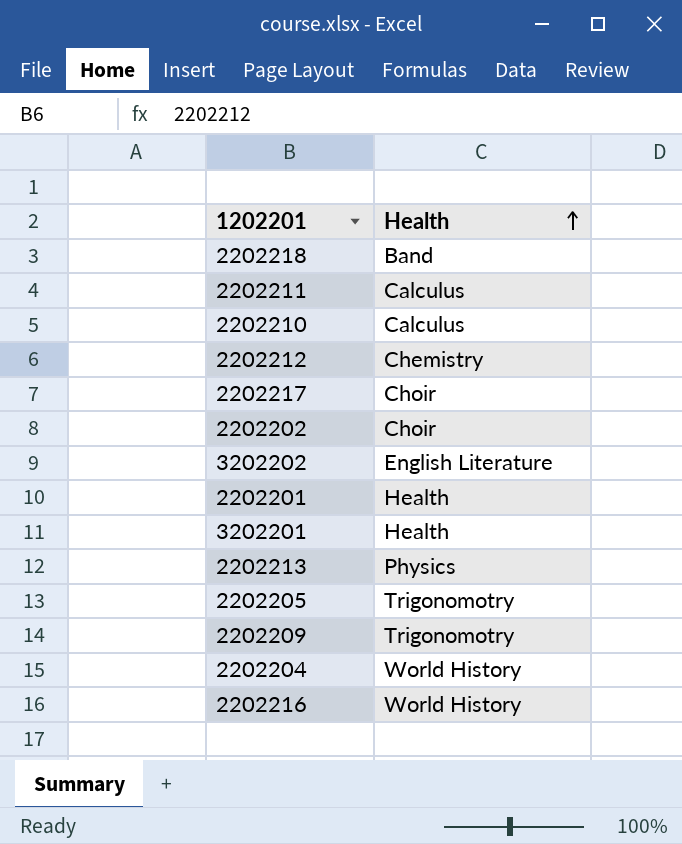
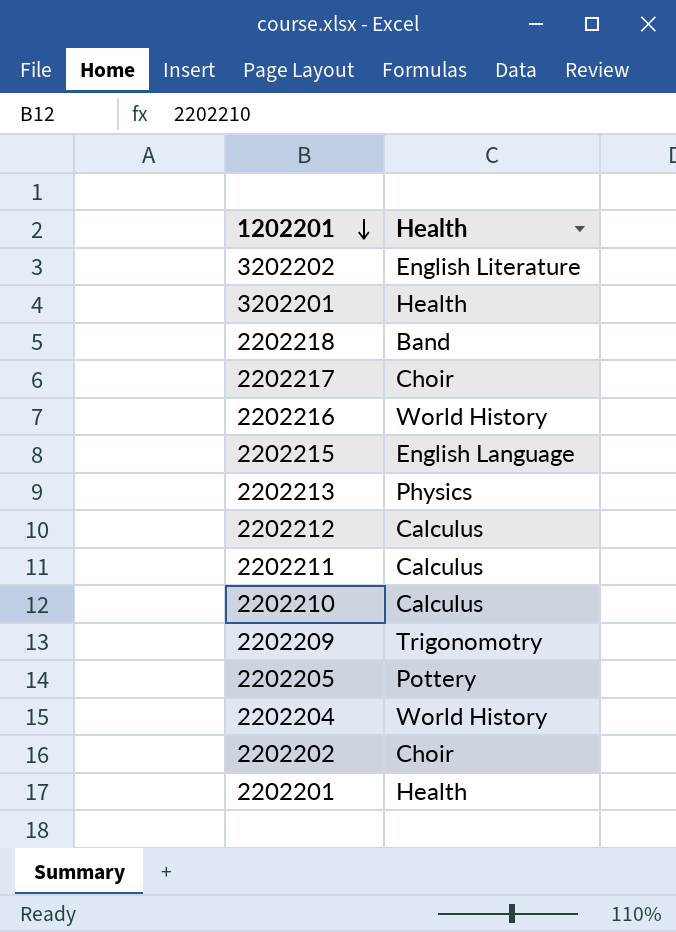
row order: Health ascending -> 1202201 descending
row 2202215: none -> English Language
2202212 | Health: Chemistry -> Calculus
2202205 | Health: Trigonomotry -> Pottery

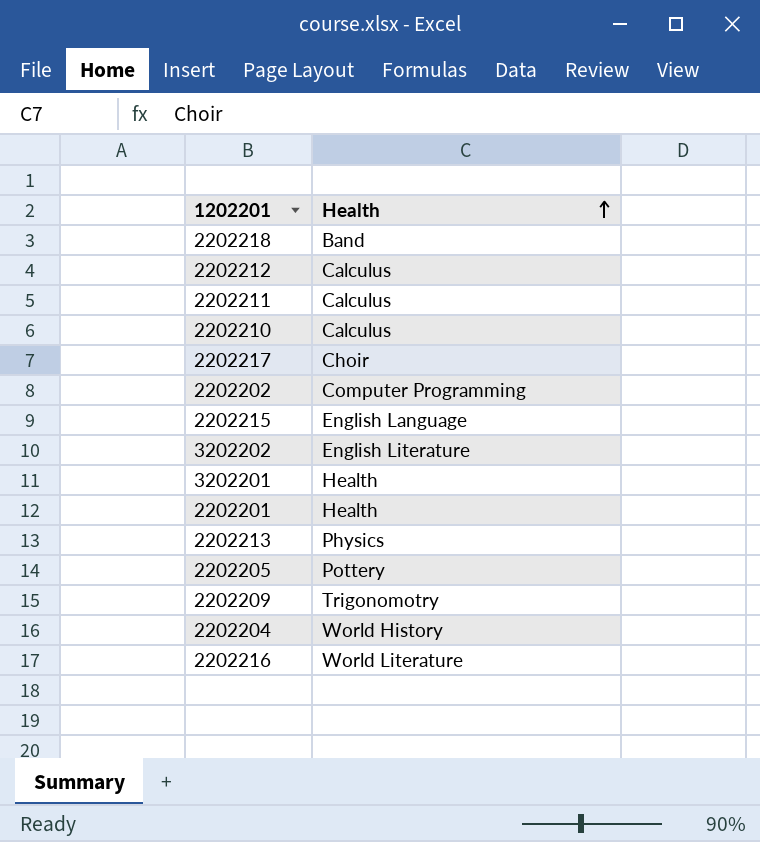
row order: 1202201 descending -> Health ascending
2202202 | Health: Choir -> Computer Programming
2202216 | Health: World History -> World Literature

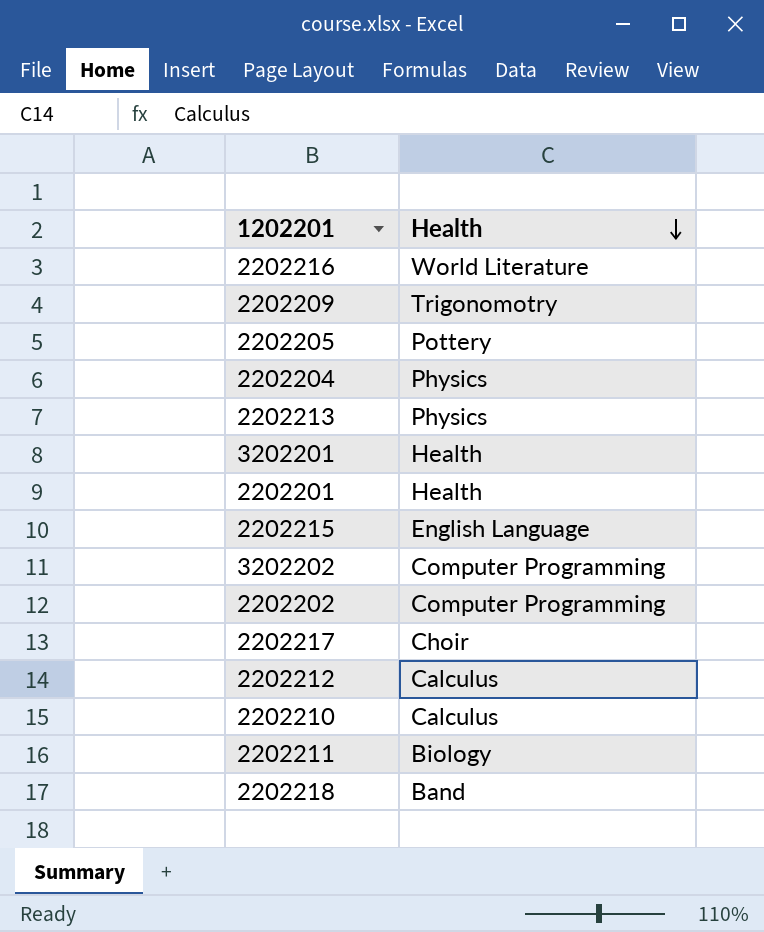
row order: Health ascending -> Health descending
2202204 | Health: World History -> Physics
3202202 | Health: English Literature -> Computer Programming
2202211 | Health: Calculus -> Biology

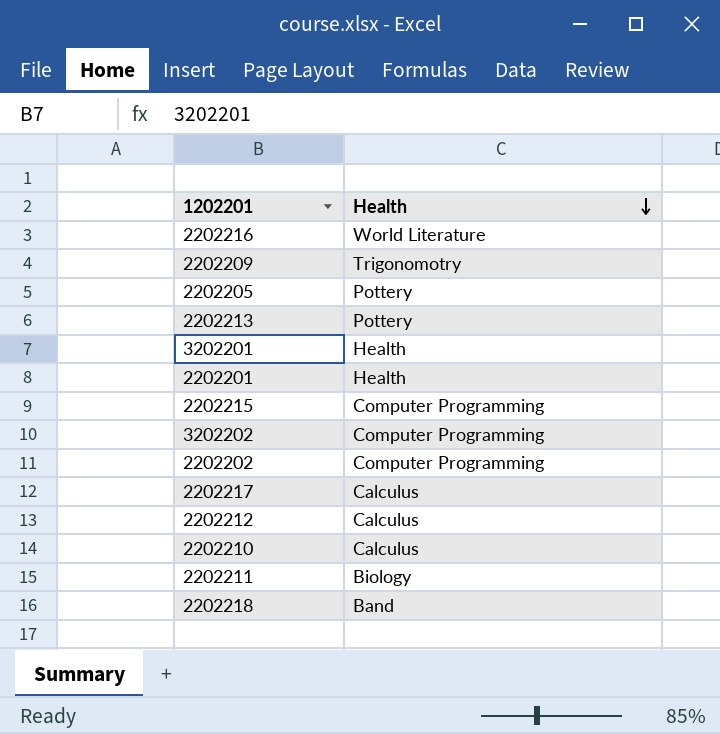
row 2202204: Physics -> none
2202213 | Health: Physics -> Pottery
2202215 | Health: English Language -> Computer Programming
2202217 | Health: Choir -> Calculus

